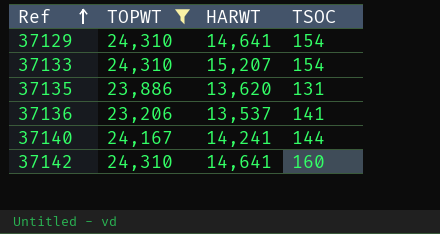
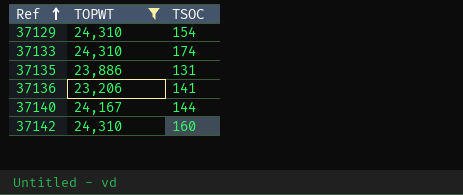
column HARWT | position: 3 -> none
37133 | TSOC: 154 -> 174

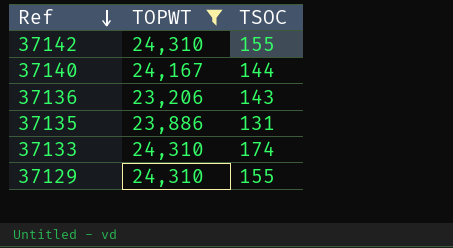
row order: Ref ascending -> Ref descending
37142 | TSOC: 160 -> 155
37136 | TSOC: 141 -> 143
37129 | TSOC: 154 -> 155

